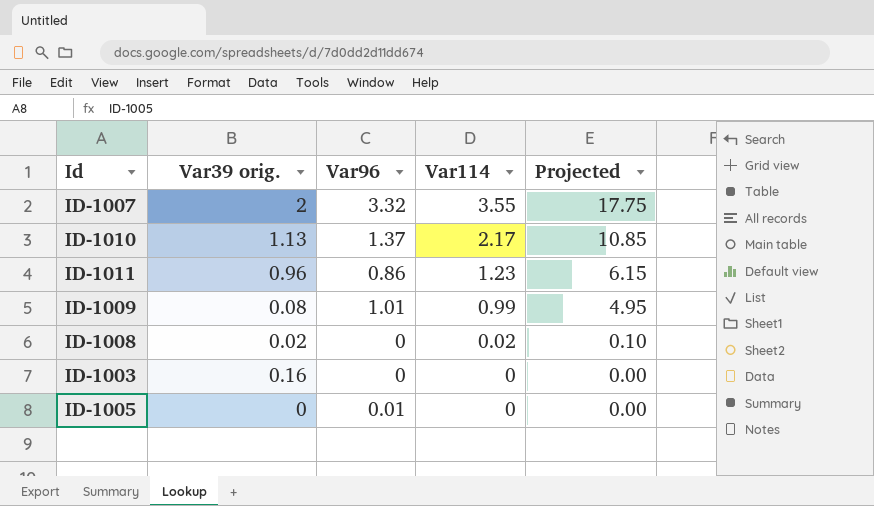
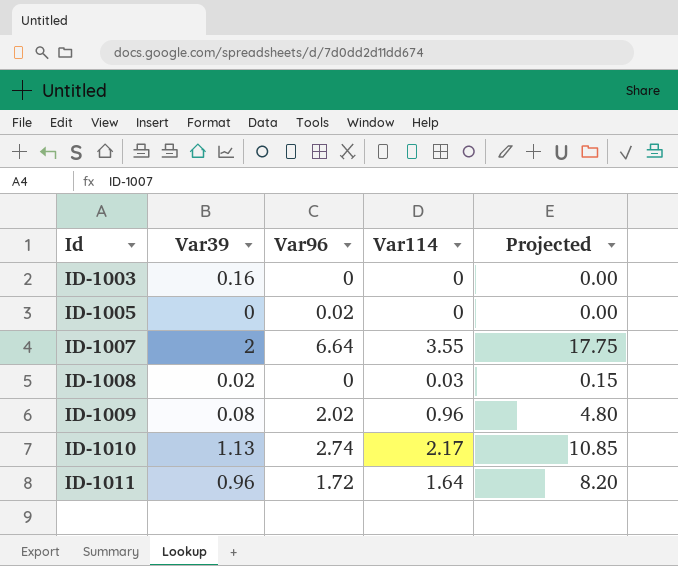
row order: Var114 descending -> Id ascending
column name: Var39 orig. -> Var39
ID-1005 | Var96: 0.01 -> 0.02
ID-1007 | Var96: 3.32 -> 6.64
ID-1008 | Var114: 0.02 -> 0.03
ID-1008 | Projected: 0.10 -> 0.15
ID-1009 | Var96: 1.01 -> 2.02
ID-1009 | Var114: 0.99 -> 0.96
ID-1009 | Projected: 4.95 -> 4.80
ID-1010 | Var96: 1.37 -> 2.74
ID-1011 | Var96: 0.86 -> 1.72
ID-1011 | Var114: 1.23 -> 1.64
ID-1011 | Projected: 6.15 -> 8.20

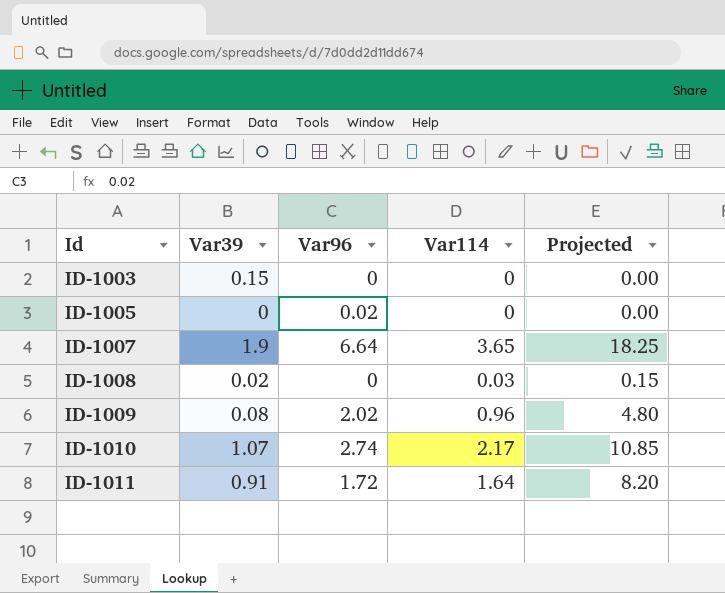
ID-1003 | Var39: 0.16 -> 0.15
ID-1007 | Var39: 2 -> 1.9
ID-1007 | Var114: 3.55 -> 3.65
ID-1007 | Projected: 17.75 -> 18.25
ID-1010 | Var39: 1.13 -> 1.07
ID-1011 | Var39: 0.96 -> 0.91

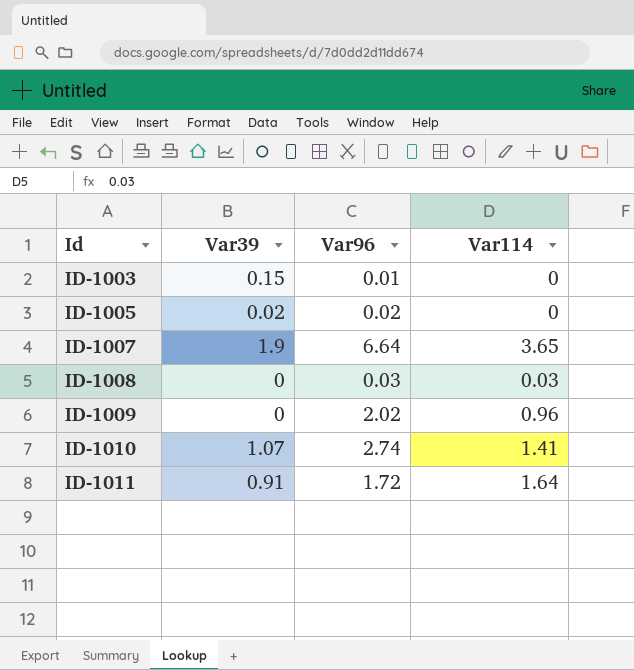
column Projected | formula: [Var114] * 5 -> none
ID-1003 | Var96: 0 -> 0.01
ID-1005 | Var39: 0 -> 0.02
ID-1008 | Var39: 0.02 -> 0
ID-1008 | Var96: 0 -> 0.03
ID-1009 | Var39: 0.08 -> 0
ID-1010 | Var114: 2.17 -> 1.41

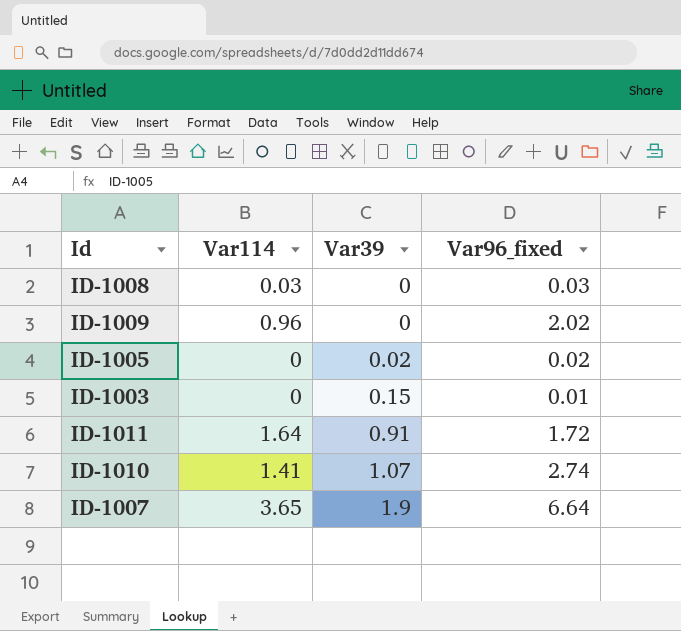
row order: Id ascending -> Var39 ascending
column Var114 | position: 4 -> 2
column name: Var96 -> Var96_fixed

